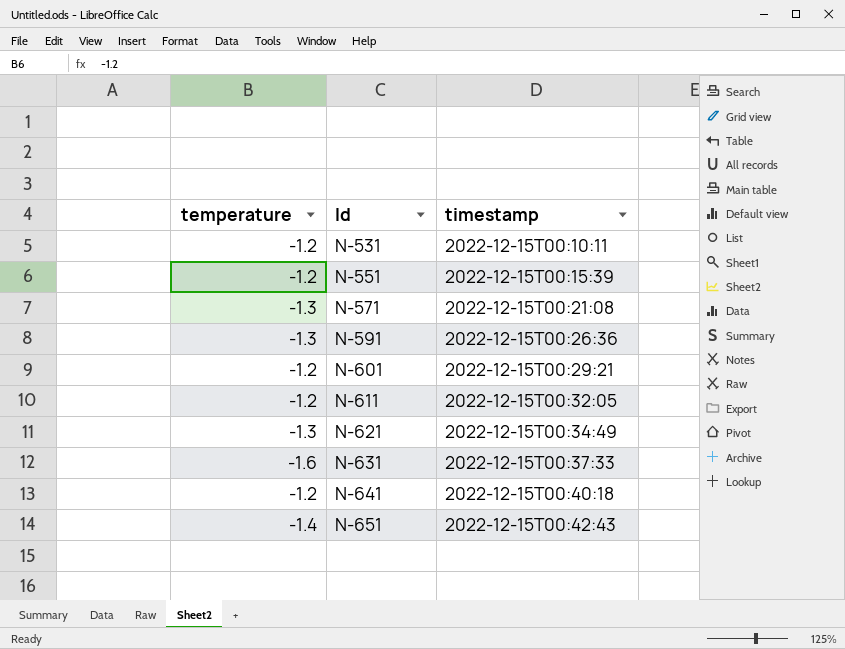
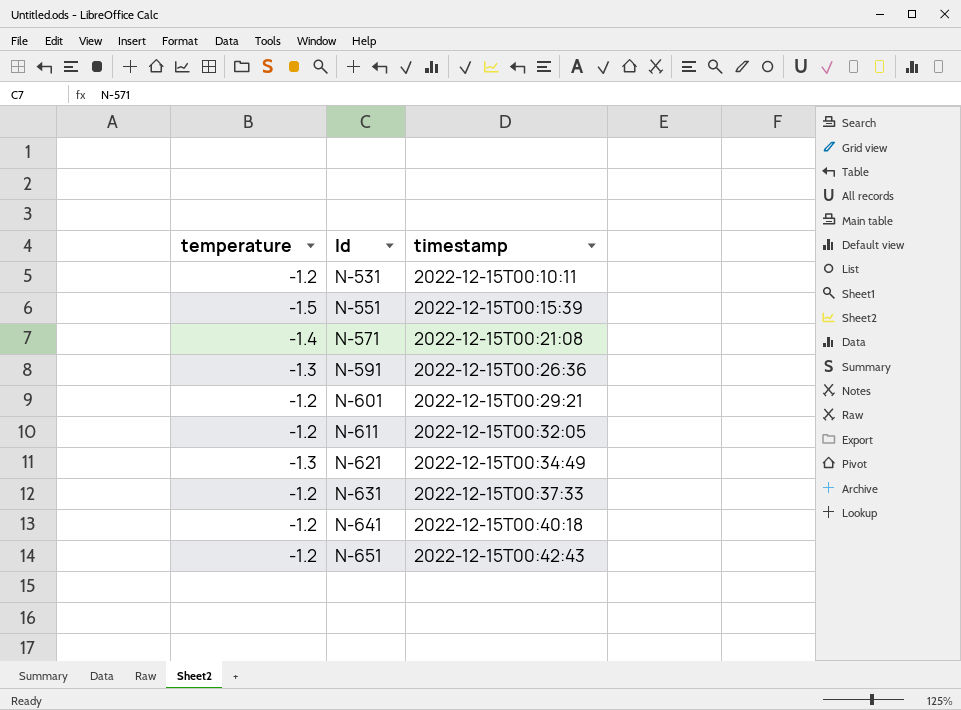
N-551 | temperature: -1.2 -> -1.5
N-571 | temperature: -1.3 -> -1.4
N-631 | temperature: -1.6 -> -1.2
N-651 | temperature: -1.4 -> -1.2

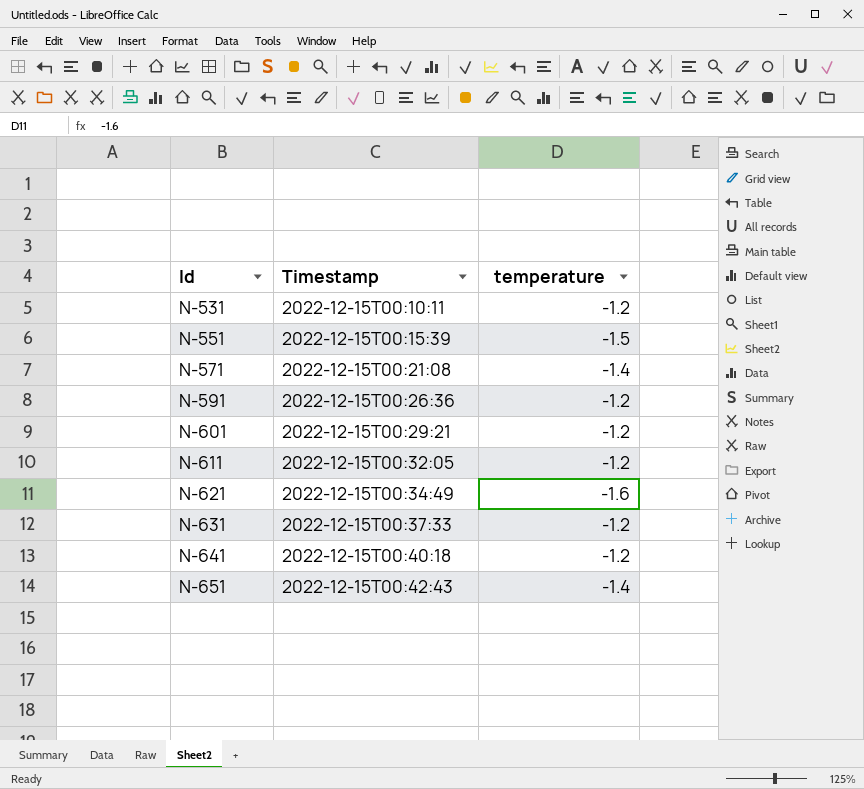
column name: timestamp -> Timestamp
column temperature | position: 1 -> 3
N-591 | temperature: -1.3 -> -1.2
N-621 | temperature: -1.3 -> -1.6
N-651 | temperature: -1.2 -> -1.4

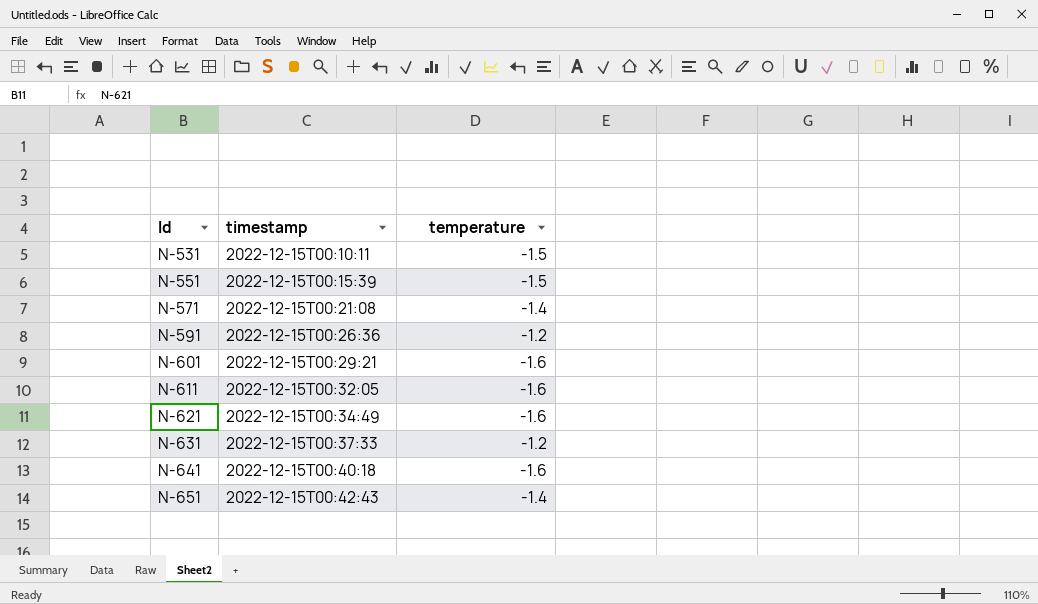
column name: Timestamp -> timestamp
N-531 | temperature: -1.2 -> -1.5
N-601 | temperature: -1.2 -> -1.6
N-611 | temperature: -1.2 -> -1.6
N-641 | temperature: -1.2 -> -1.6

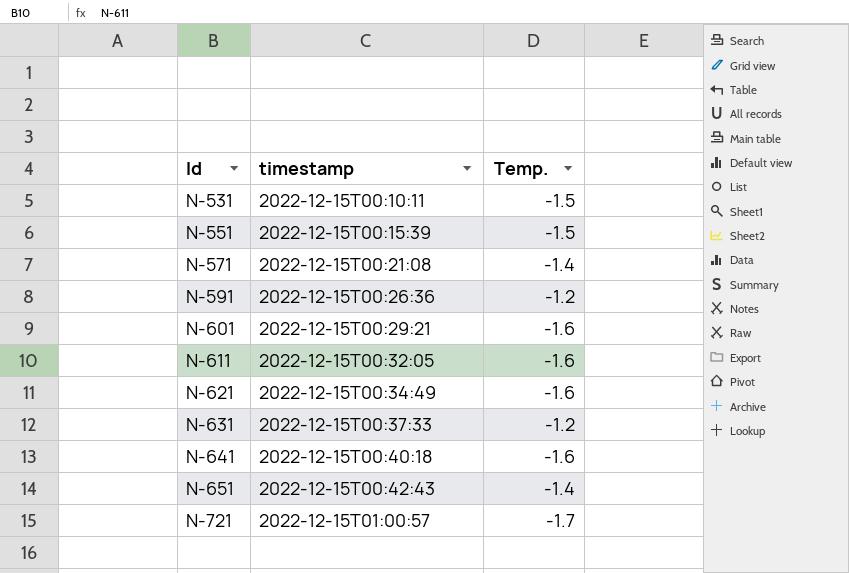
column name: temperature -> Temp.
row N-721: none -> 2022-12-15T01:00:57 | -1.7

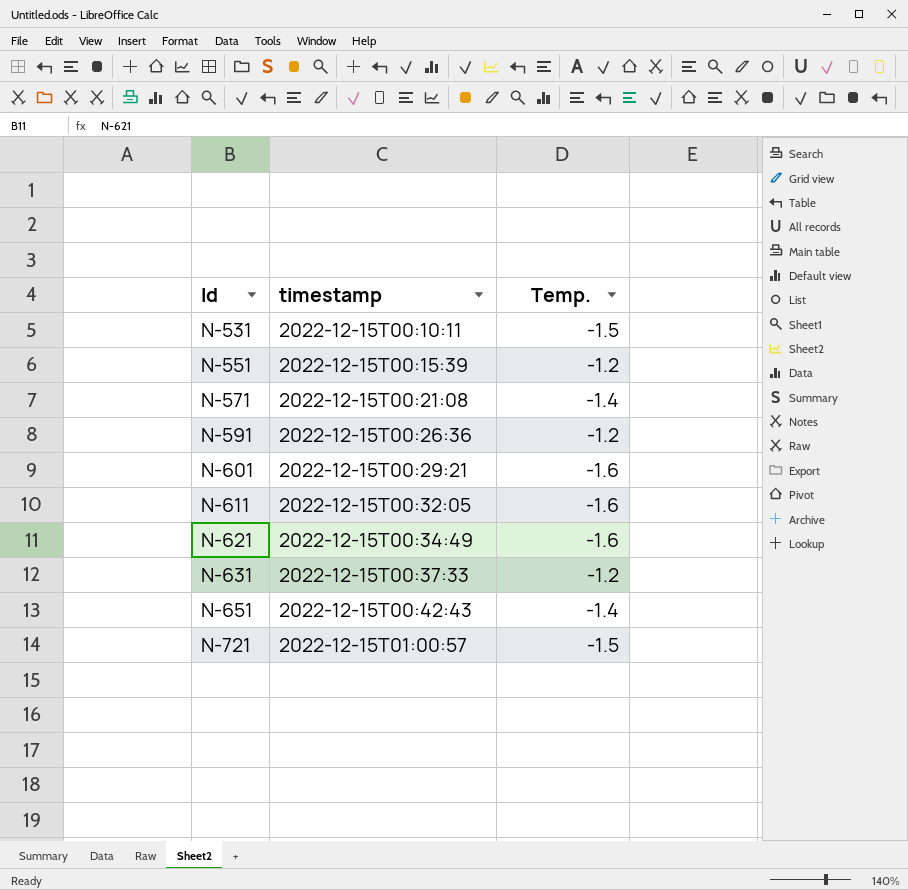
row N-641: 2022-12-15T00:40:18 | -1.6 -> none
N-551 | Temp.: -1.5 -> -1.2
N-721 | Temp.: -1.7 -> -1.5

